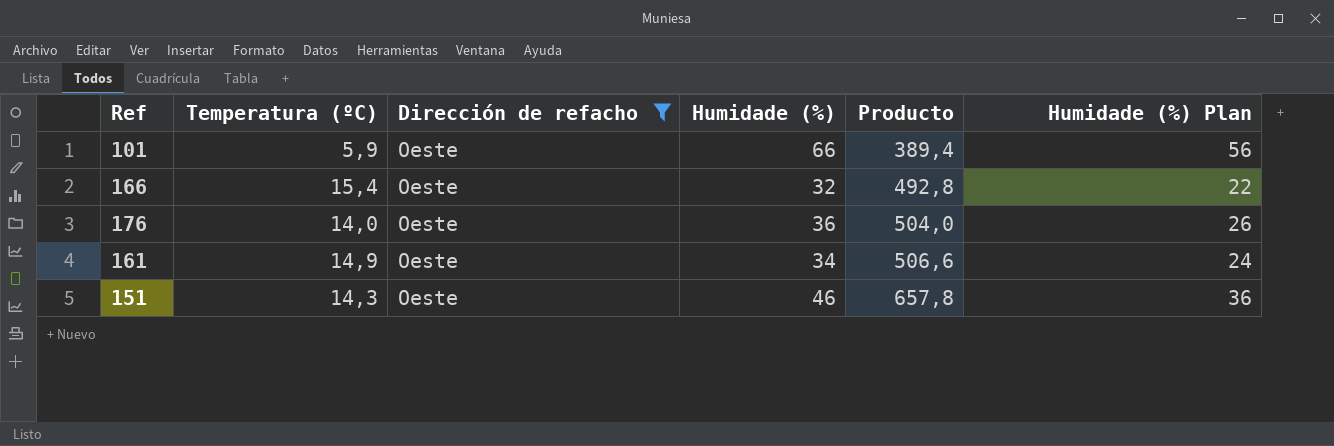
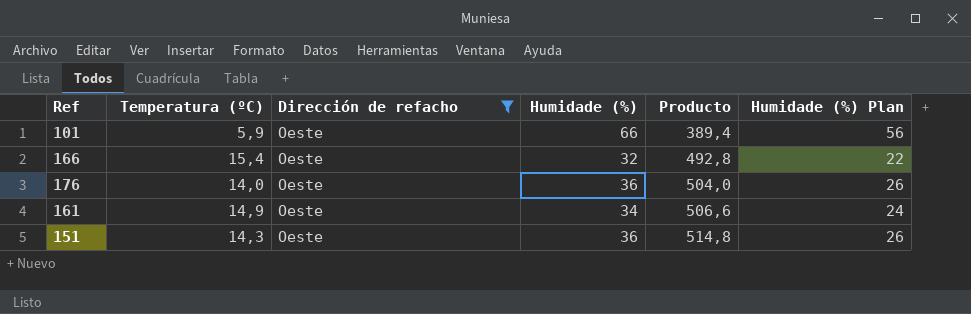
151 | Humidade (%): 46 -> 36
151 | Producto: 657,8 -> 514,8
151 | Humidade (%) Plan: 36 -> 26

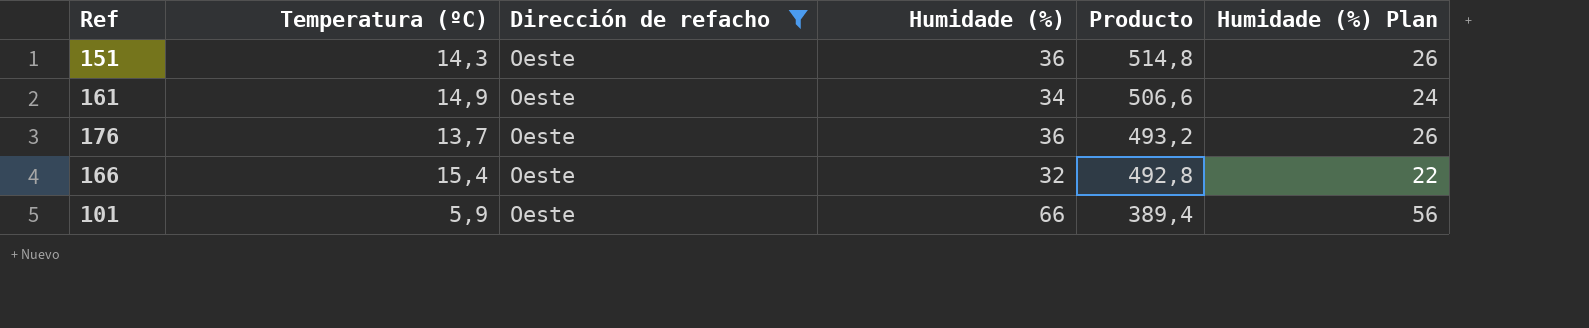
row order: Producto ascending -> Producto descending
176 | Temperatura (ºC): 14,0 -> 13,7
176 | Producto: 504,0 -> 493,2

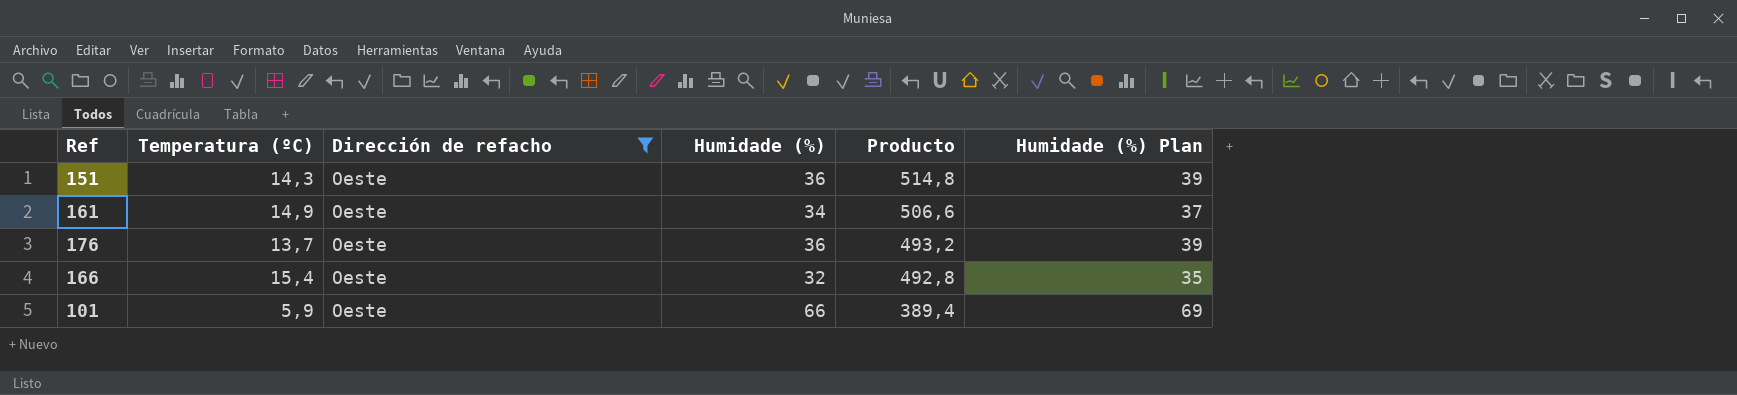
column Humidade (%) Plan | formula: [Humidade (%)] - 10 -> [Humidade (%)] + 3

